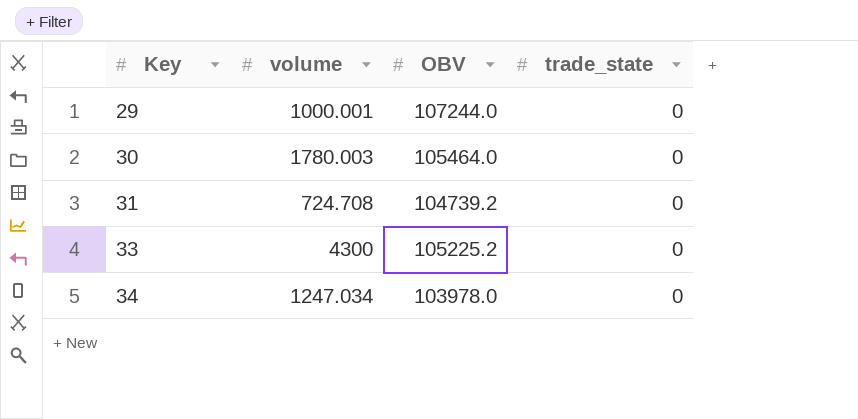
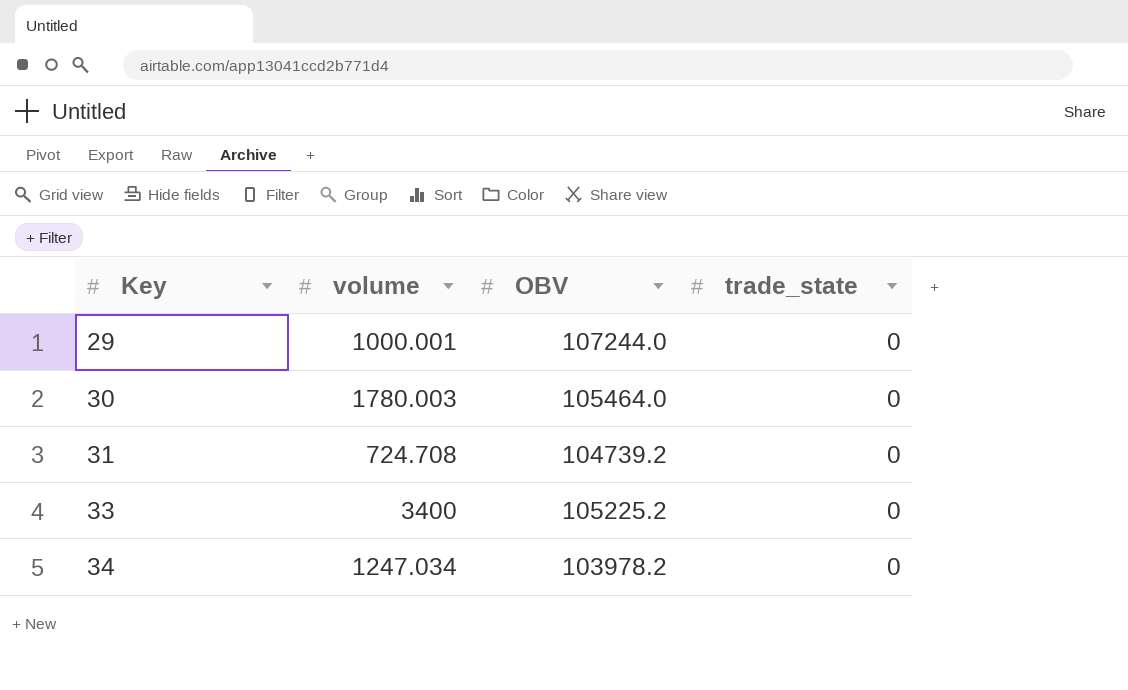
33 | volume: 4300 -> 3400
34 | OBV: 103978.0 -> 103978.2

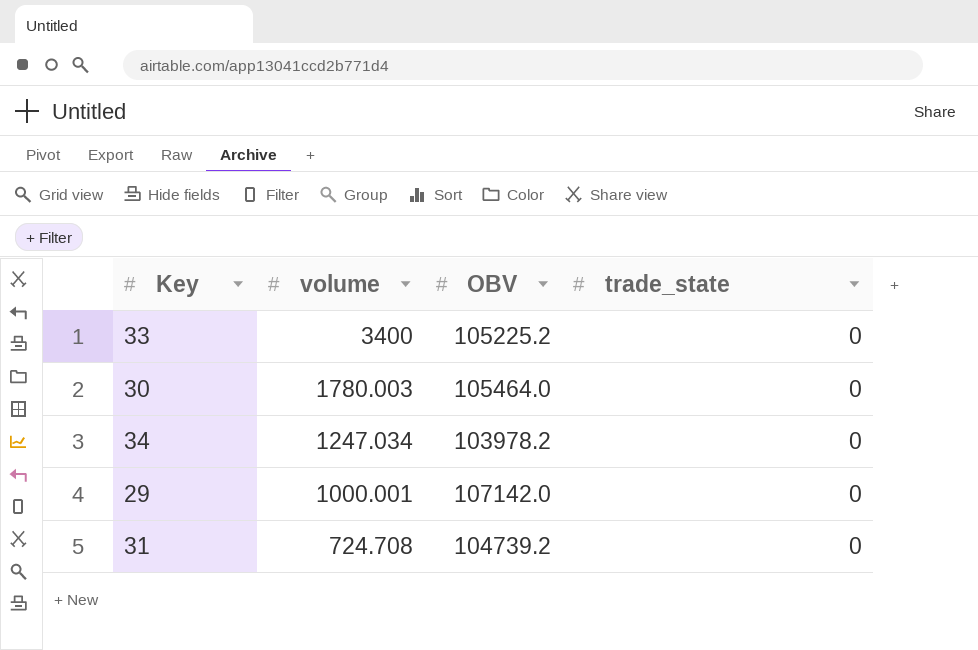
row order: Key ascending -> volume descending
29 | OBV: 107244.0 -> 107142.0

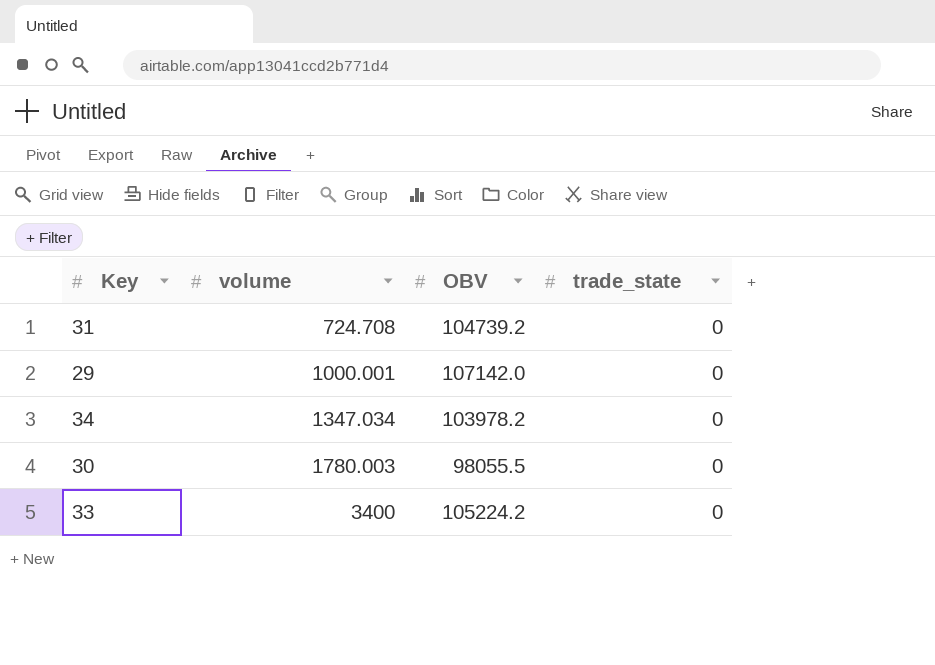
row order: volume descending -> volume ascending
34 | volume: 1247.034 -> 1347.034
30 | OBV: 105464.0 -> 98055.5
33 | OBV: 105225.2 -> 105224.2

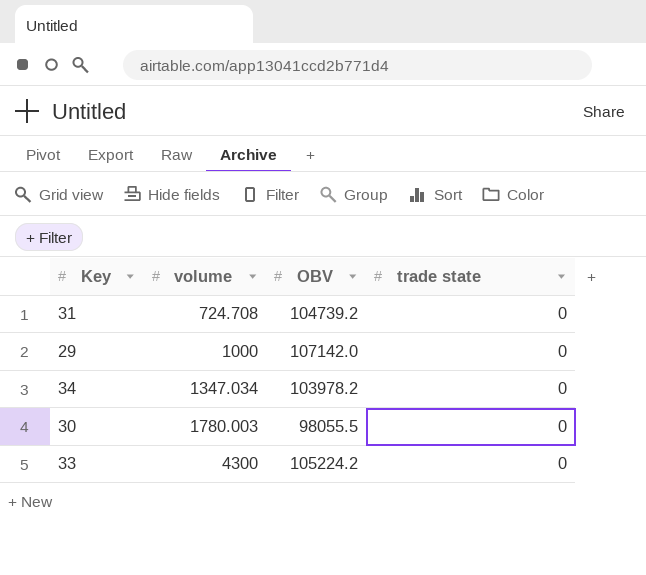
column name: trade_state -> trade state
29 | volume: 1000.001 -> 1000
33 | volume: 3400 -> 4300

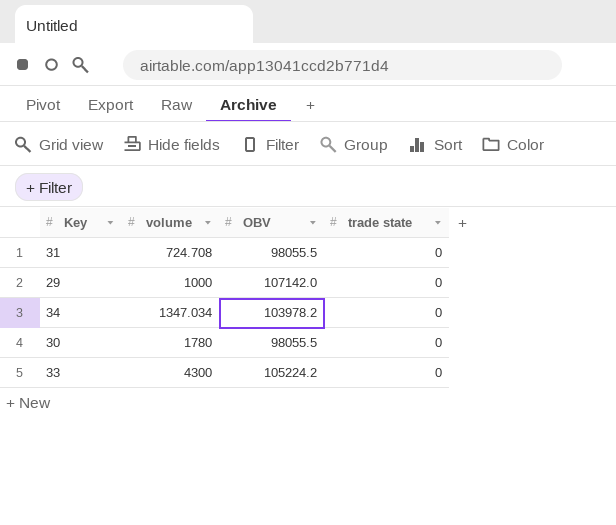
31 | OBV: 104739.2 -> 98055.5
30 | volume: 1780.003 -> 1780

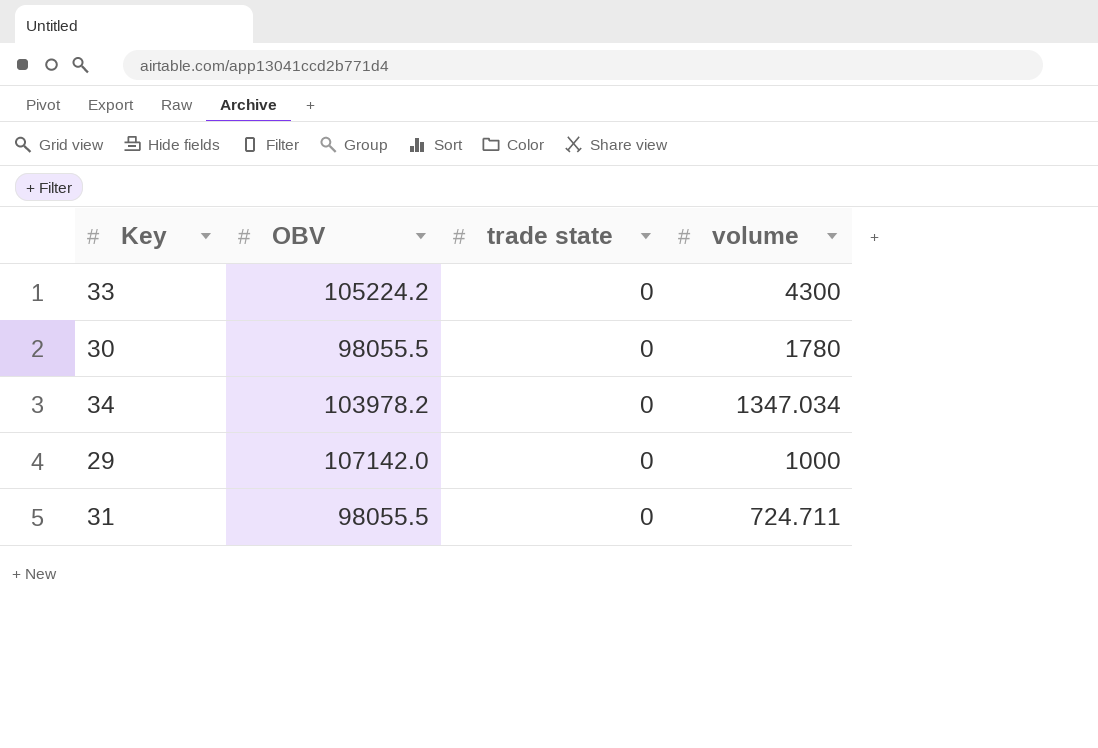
row order: volume ascending -> volume descending
column volume | position: 2 -> 4
31 | volume: 724.708 -> 724.711

